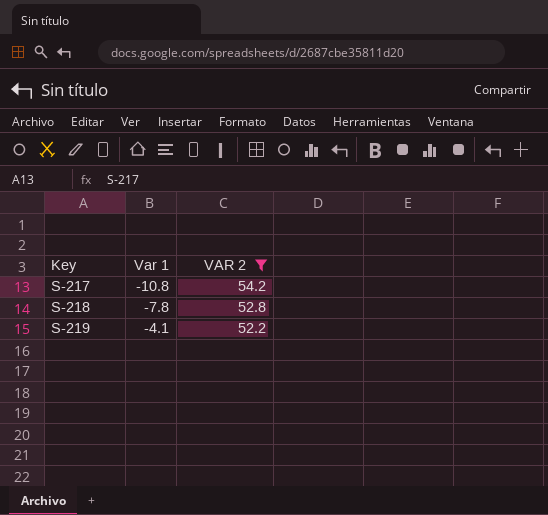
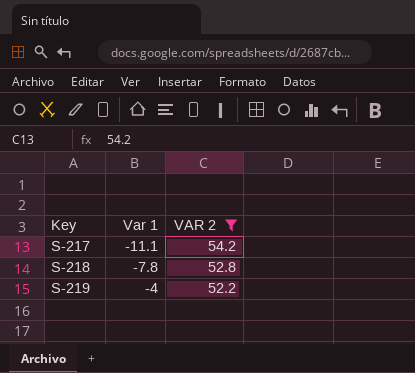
S-217 | Var 1: -10.8 -> -11.1
S-219 | Var 1: -4.1 -> -4

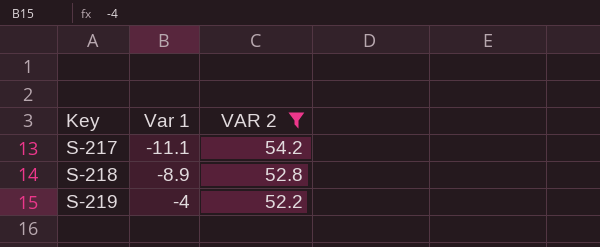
S-218 | Var 1: -7.8 -> -8.9

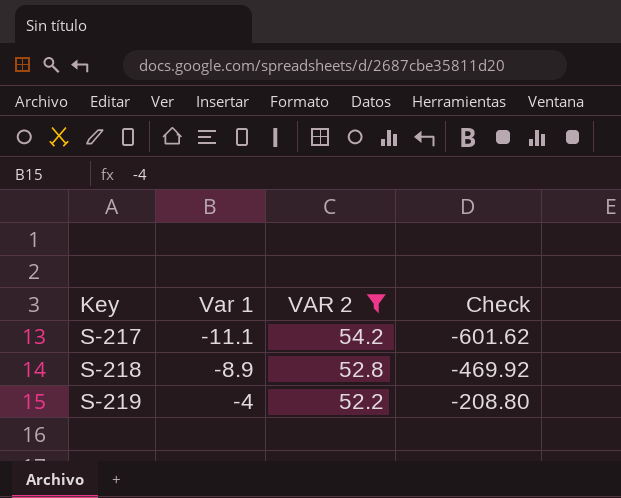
column Check | formula: none -> [Var 1] * [VAR 2]

